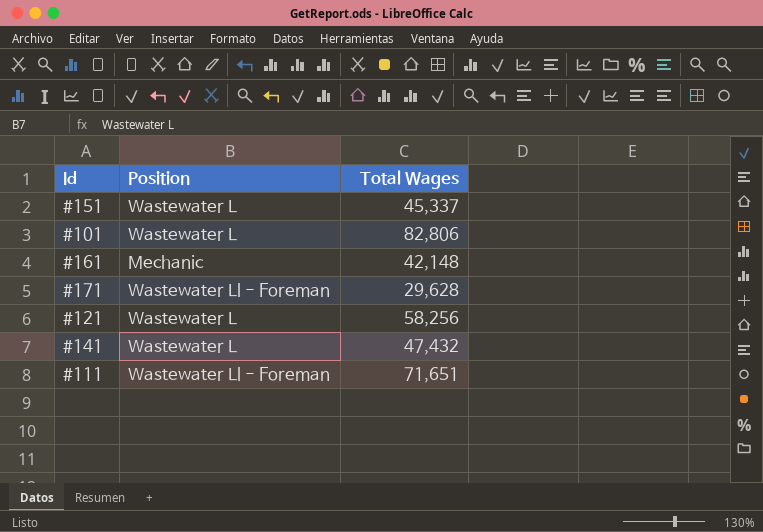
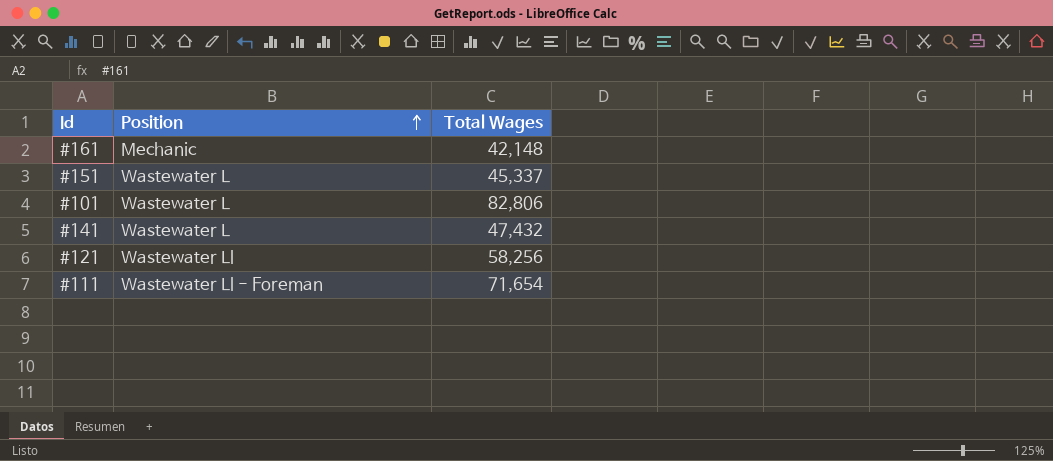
row order: none -> Position ascending
row #171: Wastewater Ll - Foreman | 29,628 -> none
#121 | Position: Wastewater L -> Wastewater Ll
#111 | Total Wages: 71,651 -> 71,654

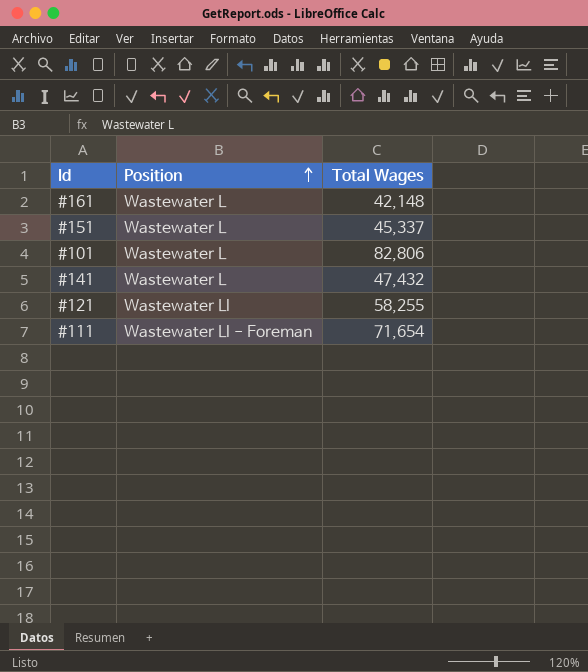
#161 | Position: Mechanic -> Wastewater L
#121 | Total Wages: 58,256 -> 58,255

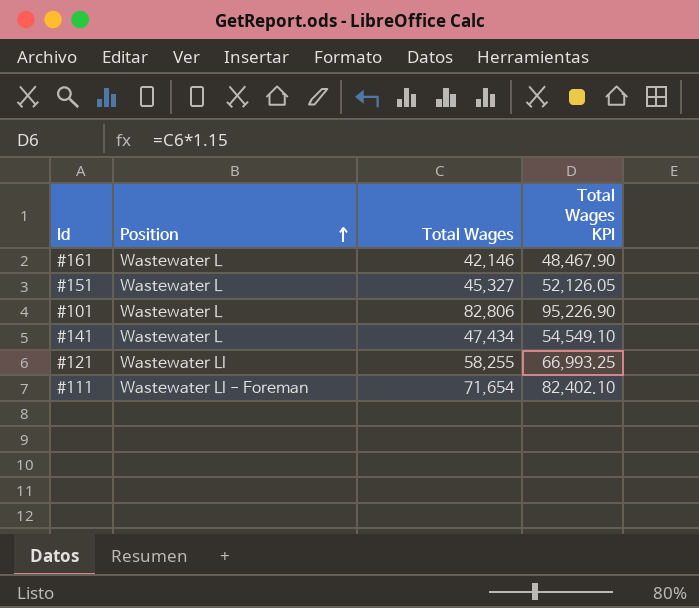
column Total Wages KPI | formula: none -> [Total Wages] * 1.15
#161 | Total Wages: 42,148 -> 42,146
#151 | Total Wages: 45,337 -> 45,327
#141 | Total Wages: 47,432 -> 47,434

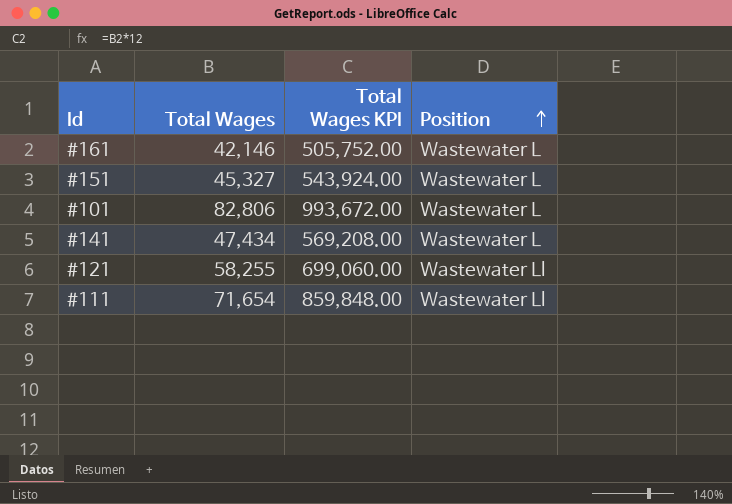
column Total Wages KPI | formula: [Total Wages] * 1.15 -> [Total Wages] * 12
column Position | position: 2 -> 4
#111 | Position: Wastewater Ll - Foreman -> Wastewater Ll

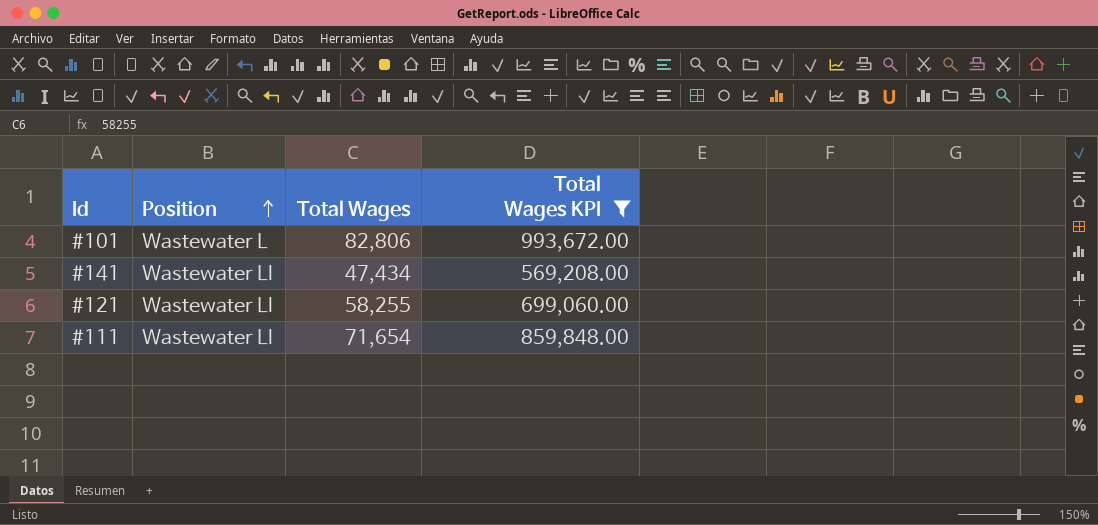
filter: none -> Total Wages KPI >= 569,208.00
column Position | position: 4 -> 2
#141 | Position: Wastewater L -> Wastewater Ll

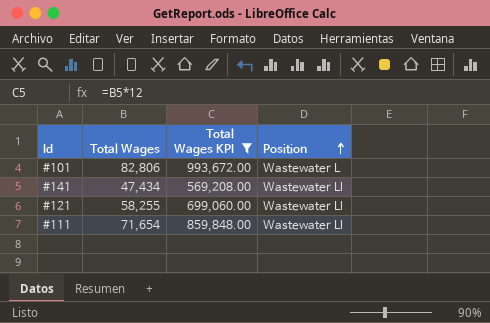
column Position | position: 2 -> 4

